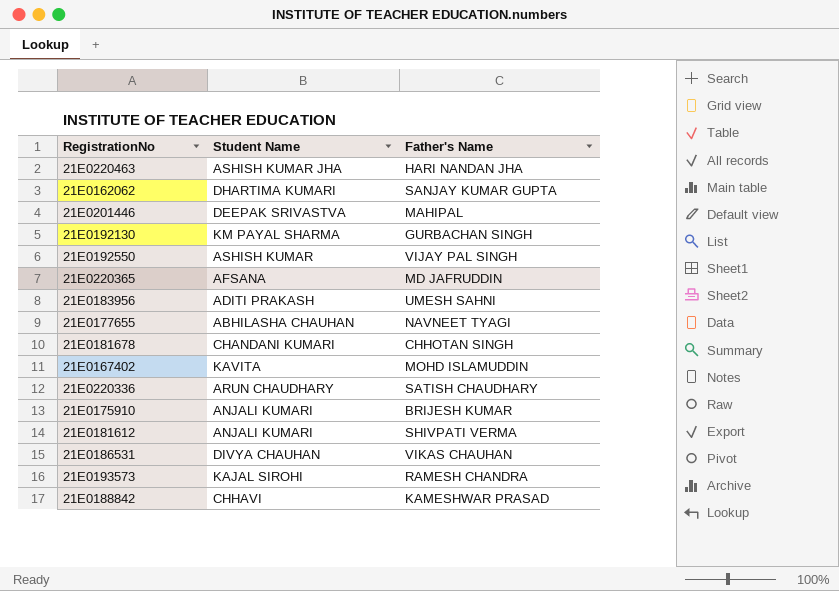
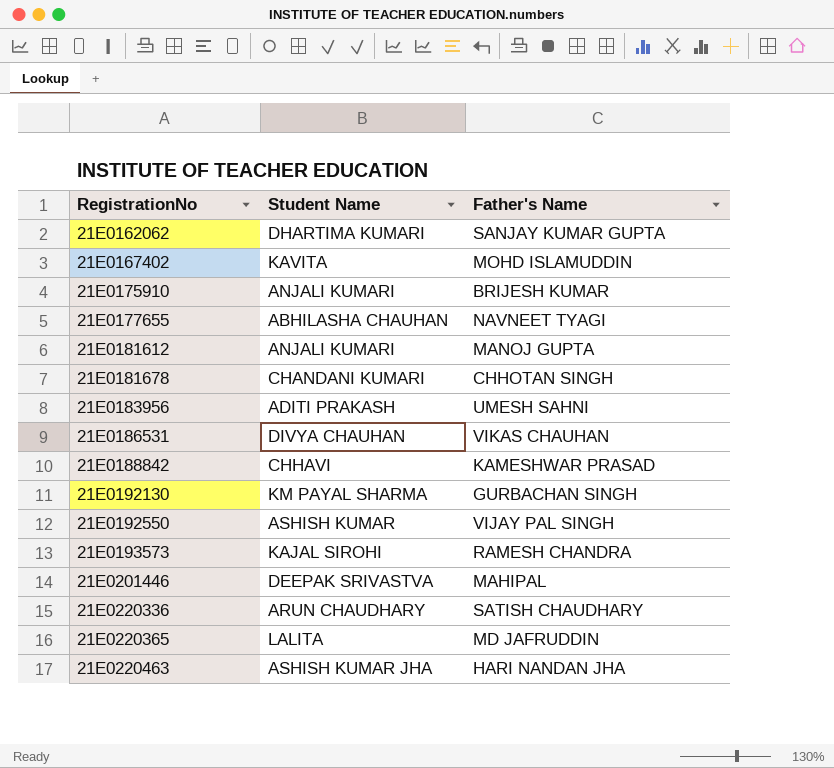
row order: none -> RegistrationNo ascending
21E0181612 | Father's Name: SHIVPATI VERMA -> MANOJ GUPTA
21E0220365 | Student Name: AFSANA -> LALITA

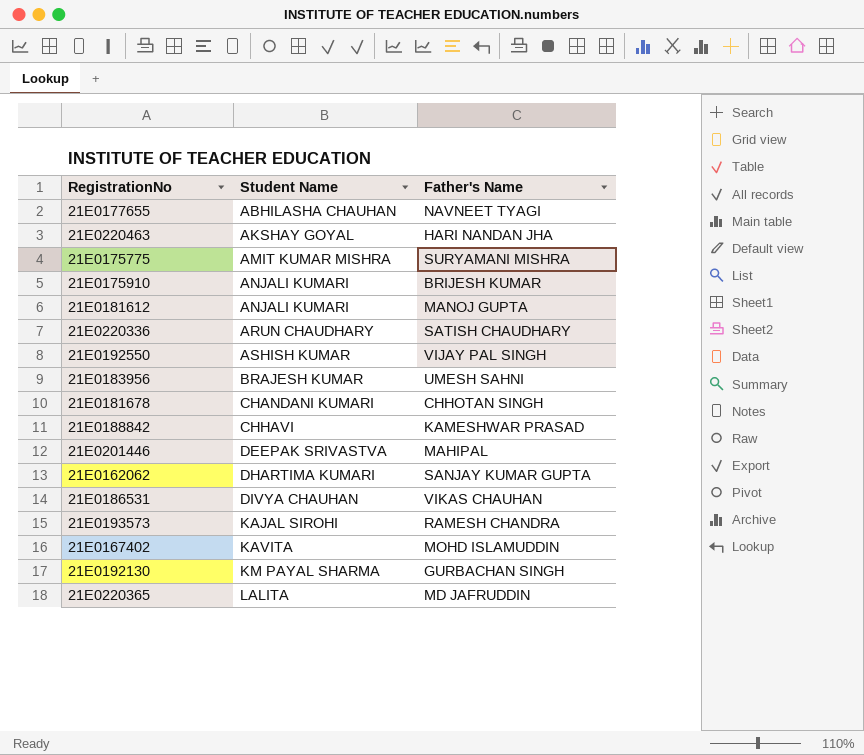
row order: RegistrationNo ascending -> Student Name ascending
21E0220463 | Student Name: ASHISH KUMAR JHA -> AKSHAY GOYAL
row 21E0175775: none -> AMIT KUMAR MISHRA | SURYAMANI MISHRA
21E0183956 | Student Name: ADITI PRAKASH -> BRAJESH KUMAR

